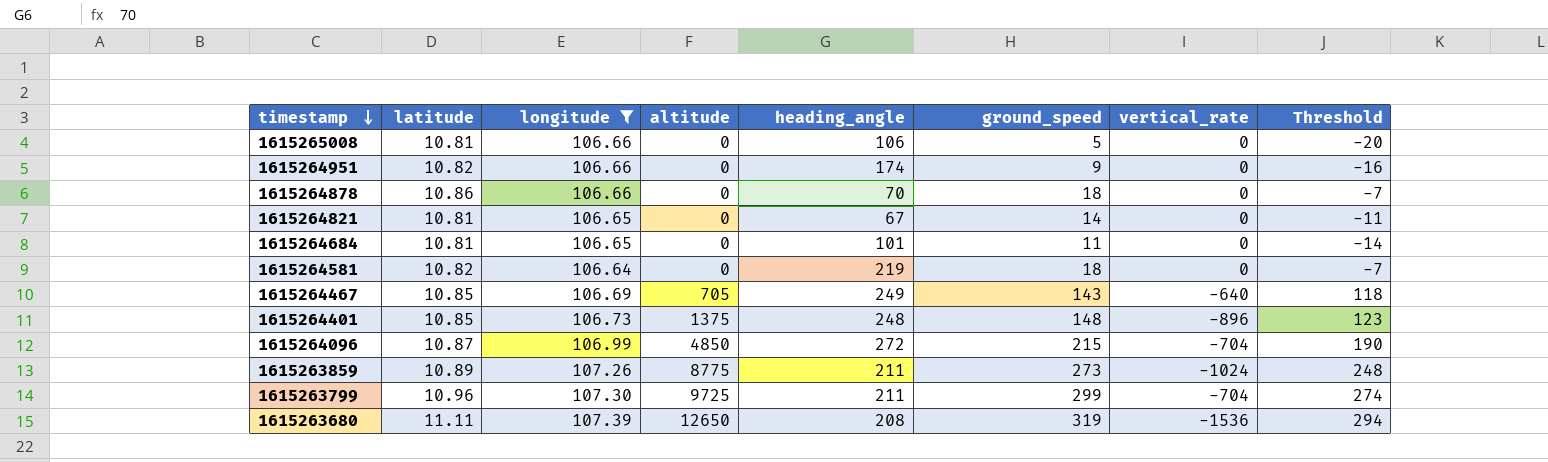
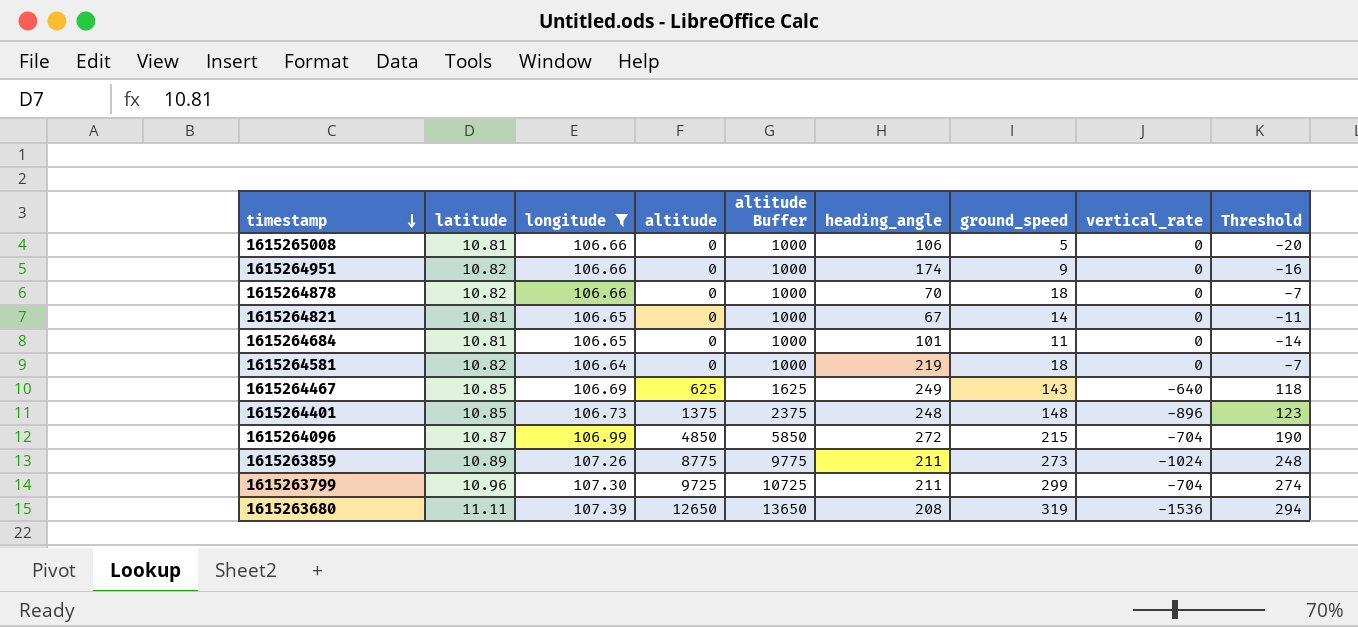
column altitude Buffer | formula: none -> [altitude] + 1000
1615264878 | latitude: 10.86 -> 10.82
1615264467 | altitude: 705 -> 625

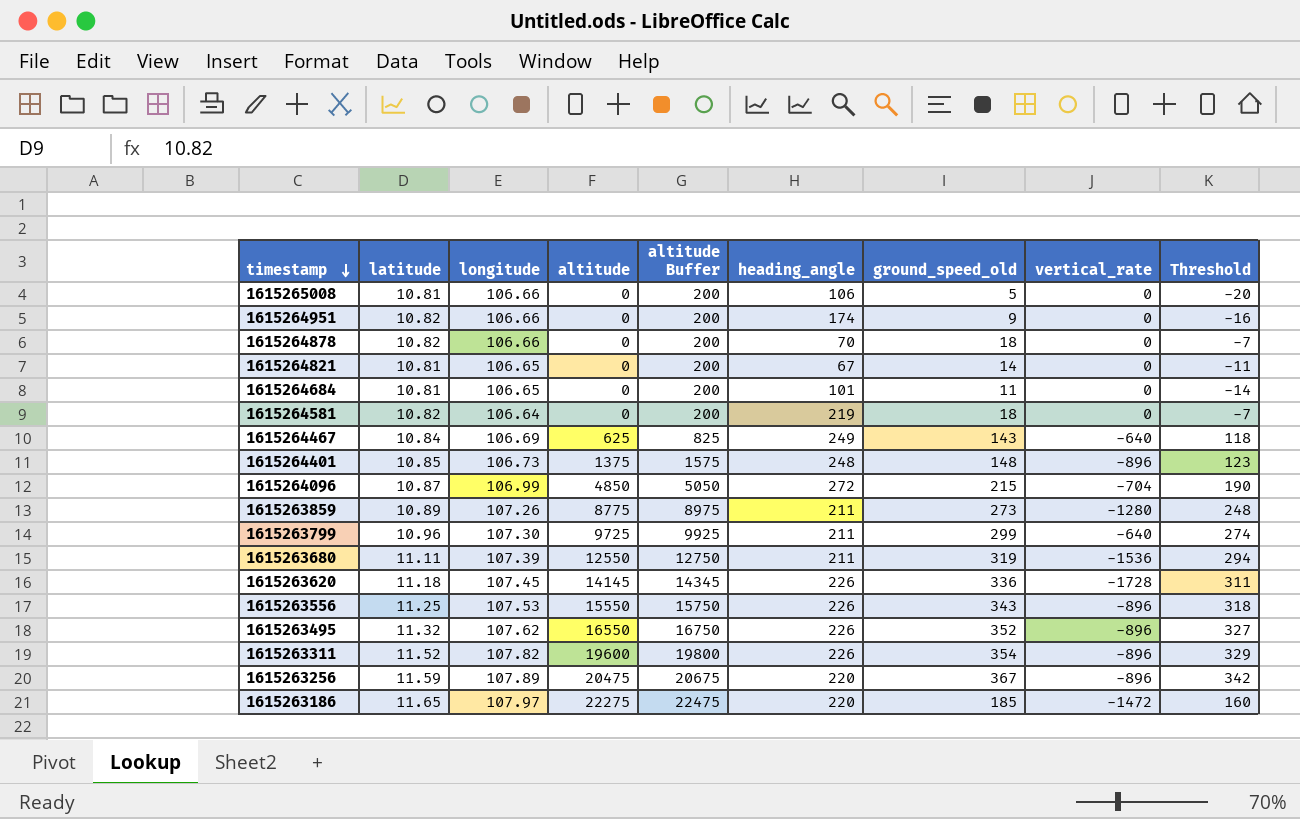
filter: longitude <= 107.39 -> none
column altitude Buffer | formula: [altitude] + 1000 -> [altitude] + 200
column name: ground_speed -> ground_speed_old
1615264467 | latitude: 10.85 -> 10.84
1615263859 | vertical_rate: -1024 -> -1280
1615263799 | vertical_rate: -704 -> -640
1615263680 | altitude: 12650 -> 12550
1615263680 | heading_angle: 208 -> 211

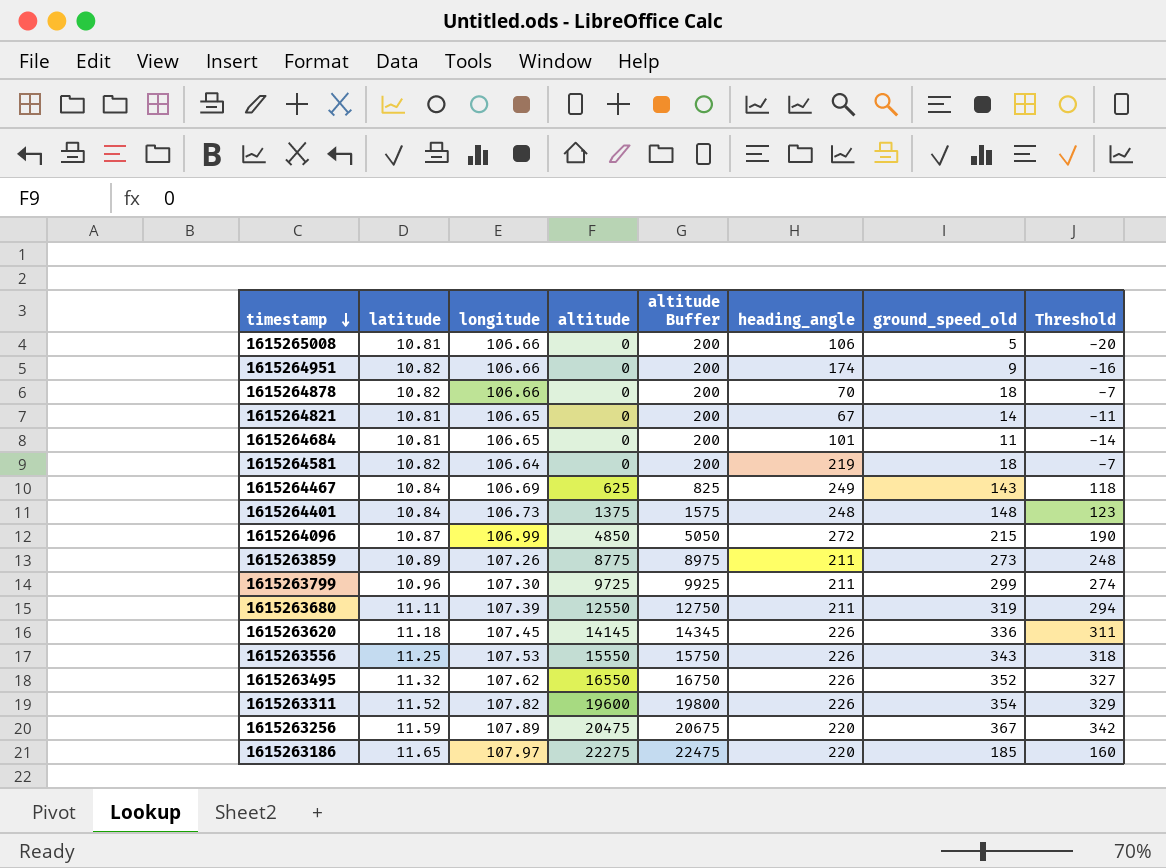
column vertical_rate | position: 8 -> none
1615264401 | latitude: 10.85 -> 10.84

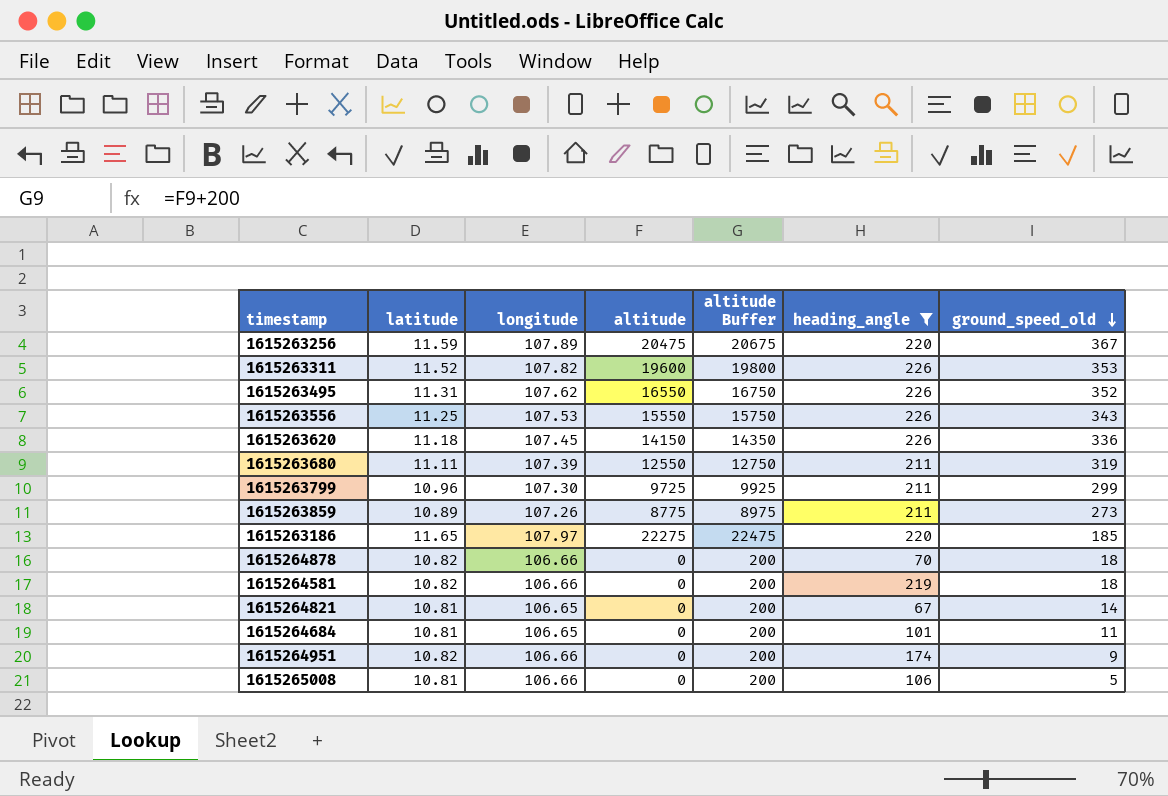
filter: none -> heading_angle <= 226
row order: timestamp descending -> ground_speed_old descending
column Threshold | formula: [ground_speed_old] - 25 -> none
1615263311 | ground_speed_old: 354 -> 353
1615263495 | latitude: 11.32 -> 11.31
1615263620 | altitude: 14145 -> 14150
1615263620 | altitude Buffer: 14345 -> 14350
1615264581 | longitude: 106.64 -> 106.66

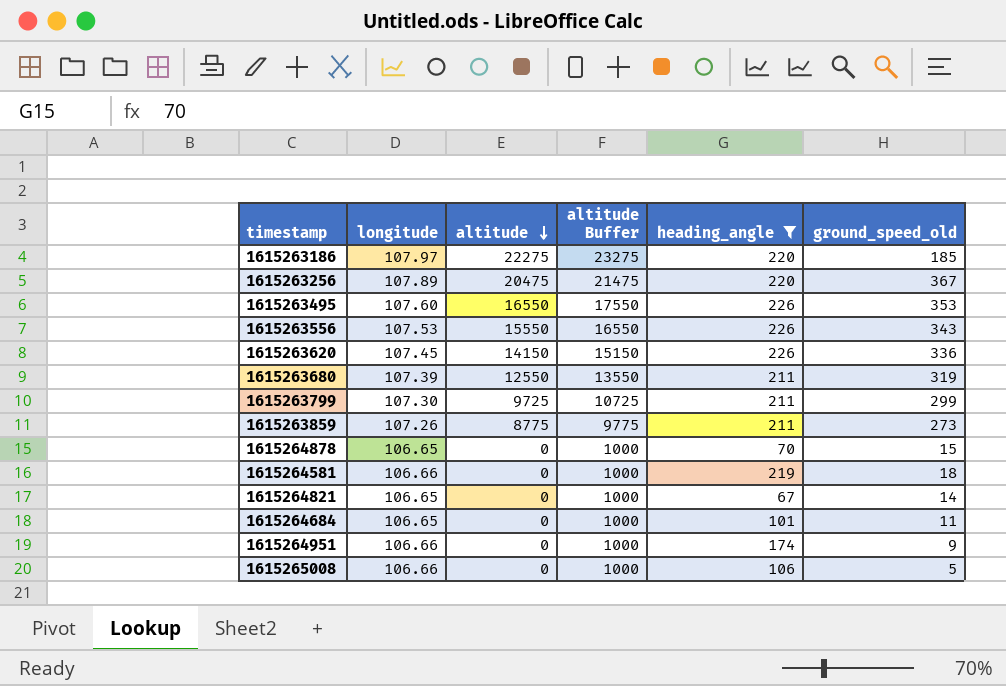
row order: ground_speed_old descending -> altitude descending
column latitude | position: 2 -> none
column altitude Buffer | formula: [altitude] + 200 -> [altitude] + 1000
row 1615263311: 11.52 | 107.82 | 19600 | 19800 | 226 | 353 -> none
1615263495 | longitude: 107.62 -> 107.60
1615263495 | ground_speed_old: 352 -> 353
1615264878 | longitude: 106.66 -> 106.65
1615264878 | ground_speed_old: 18 -> 15

